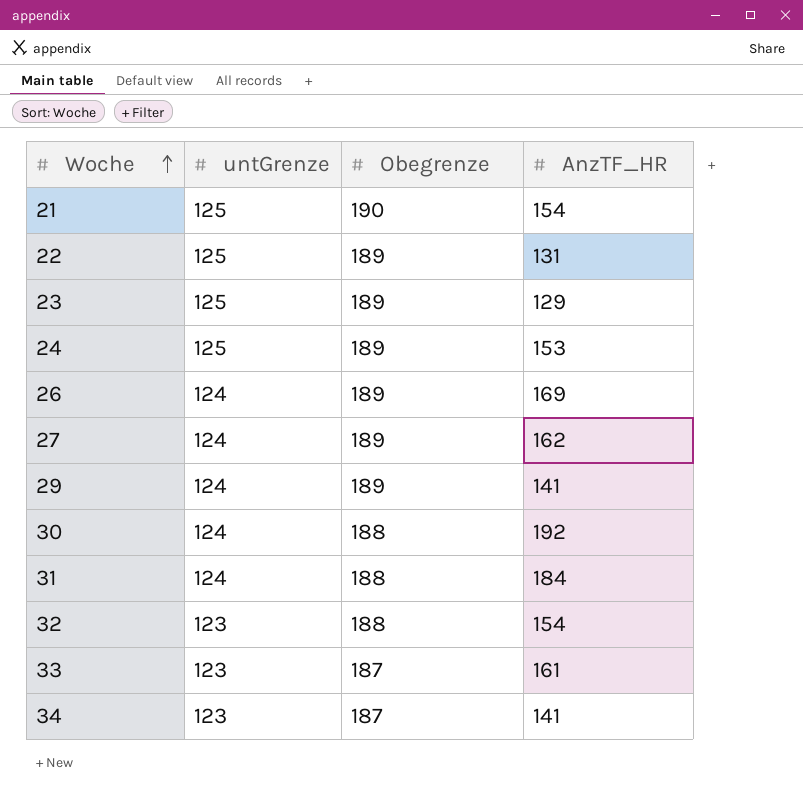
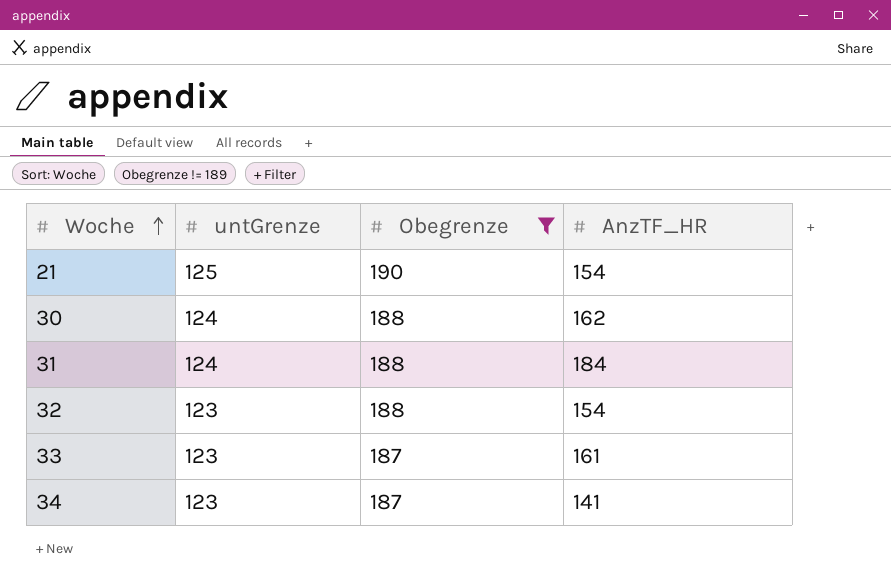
filter: none -> Obegrenze != 189
30 | AnzTF_HR: 192 -> 162

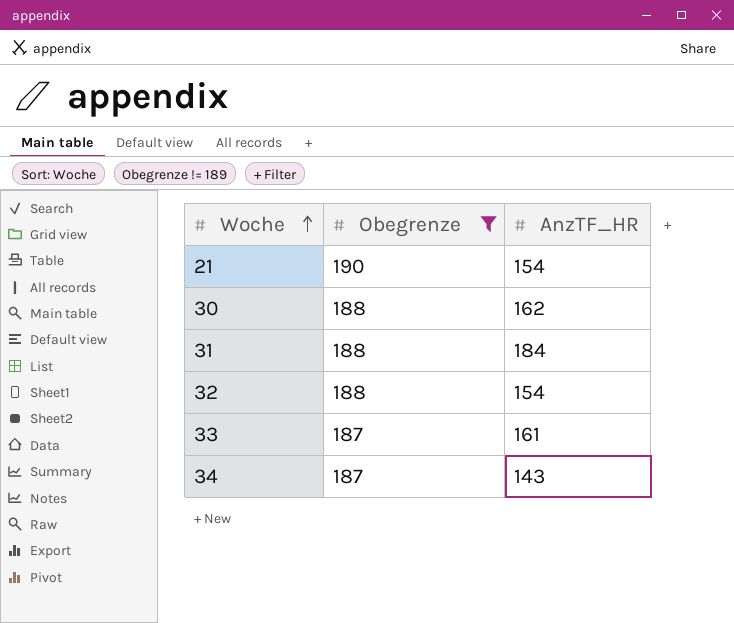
column untGrenze | position: 2 -> none
34 | AnzTF_HR: 141 -> 143

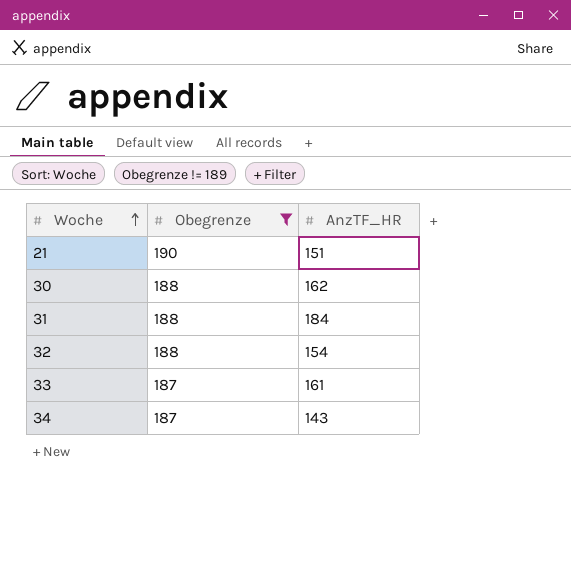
21 | AnzTF_HR: 154 -> 151

